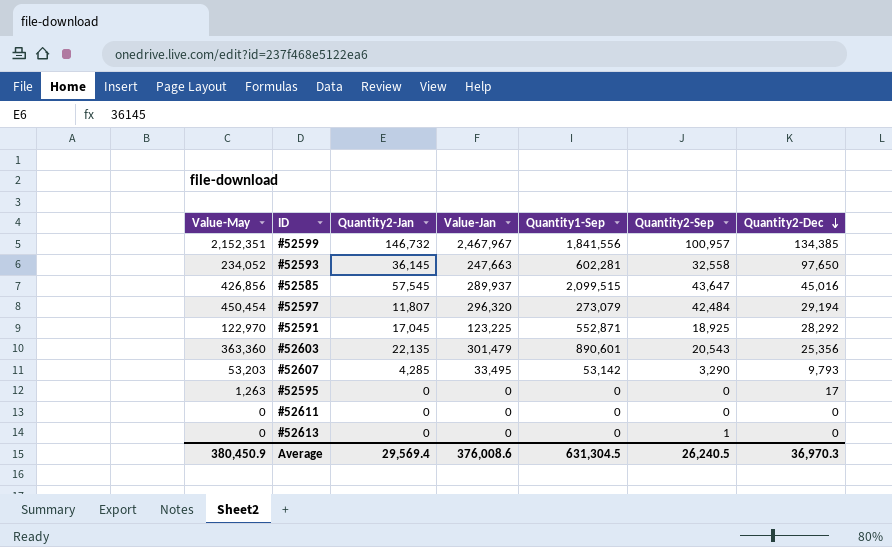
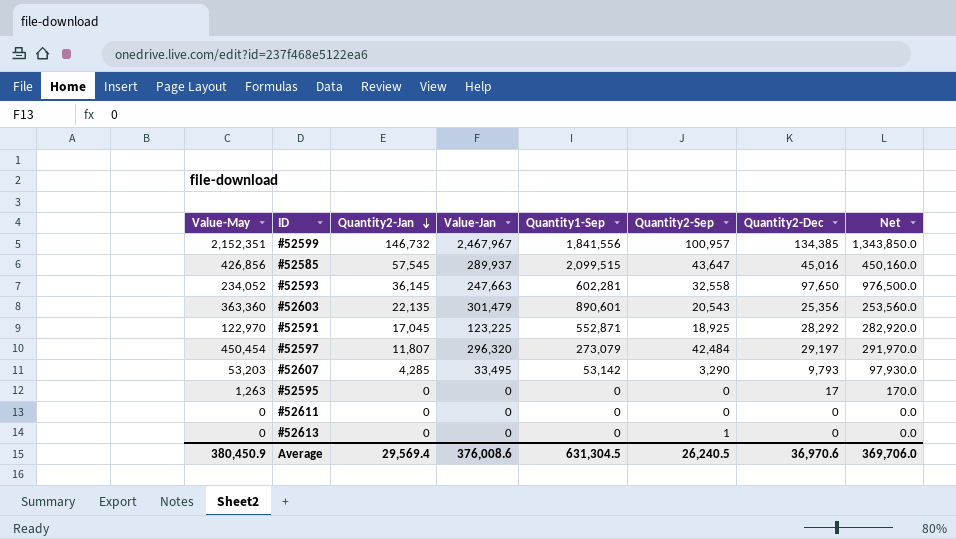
row order: Quantity2-Dec descending -> Quantity2-Jan descending
column Net | formula: none -> [Quantity2-Dec] * 10
#52597 | Quantity2-Dec: 29,194 -> 29,197
Average | Quantity2-Dec: 36,970.3 -> 36,970.6

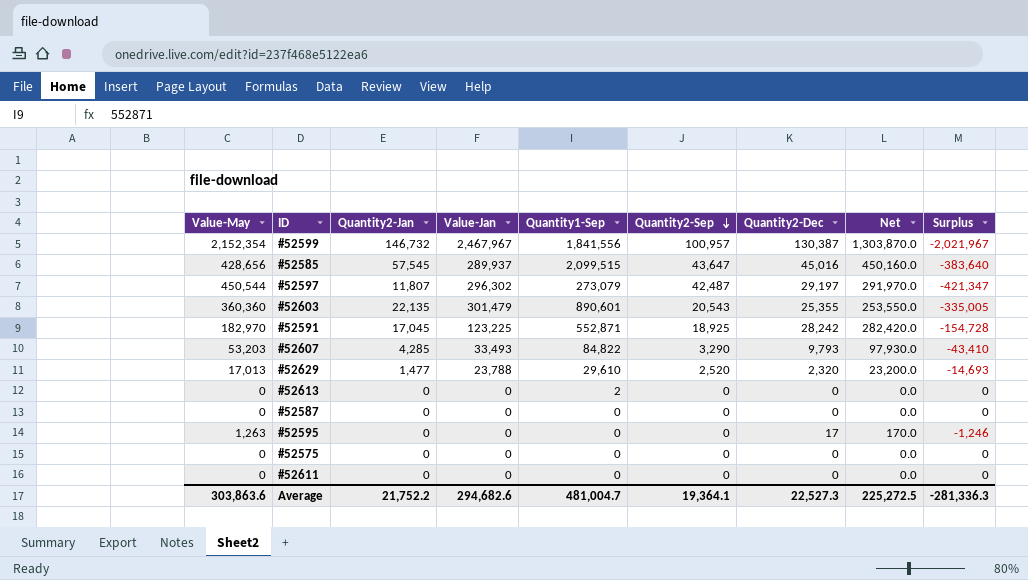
row order: Quantity2-Jan descending -> Quantity2-Sep descending
column Surplus | formula: none -> [Quantity2-Dec] - [Value-May]
row #52593: 234,052 | 36,145 | 247,663 | 602,281 | 32,558 | 97,650 | 976,500.0 -> none
#52599 | Value-May: 2,152,351 -> 2,152,354
#52599 | Quantity2-Dec: 134,385 -> 130,387
#52599 | Net: 1,343,850.0 -> 1,303,870.0
#52585 | Value-May: 426,856 -> 428,656
#52597 | Value-May: 450,454 -> 450,544
#52597 | Value-Jan: 296,320 -> 296,302
#52597 | Quantity2-Sep: 42,484 -> 42,487
#52603 | Value-May: 363,360 -> 360,360
#52603 | Quantity2-Dec: 25,356 -> 25,355
#52603 | Net: 253,560.0 -> 253,550.0
#52591 | Value-May: 122,970 -> 182,970
#52591 | Quantity2-Dec: 28,292 -> 28,242
#52591 | Net: 282,920.0 -> 282,420.0
#52607 | Value-Jan: 33,495 -> 33,493
#52607 | Quantity1-Sep: 53,142 -> 84,822
row #52629: none -> 17,013 | 1,477 | 23,788 | 29,610 | 2,520 | 2,320 | 23,200.0 | -14,693
#52613 | Quantity1-Sep: 0 -> 2
#52613 | Quantity2-Sep: 1 -> 0
row #52587: none -> 0 | 0 | 0 | 0 | 0 | 0 | 0.0 | 0
row #52575: none -> 0 | 0 | 0 | 0 | 0 | 0 | 0.0 | 0
Average | Value-May: 380,450.9 -> 303,863.6
Average | Quantity2-Jan: 29,569.4 -> 21,752.2
Average | Value-Jan: 376,008.6 -> 294,682.6
Average | Quantity1-Sep: 631,304.5 -> 481,004.7
Average | Quantity2-Sep: 26,240.5 -> 19,364.1
Average | Quantity2-Dec: 36,970.6 -> 22,527.3
Average | Net: 369,706.0 -> 225,272.5

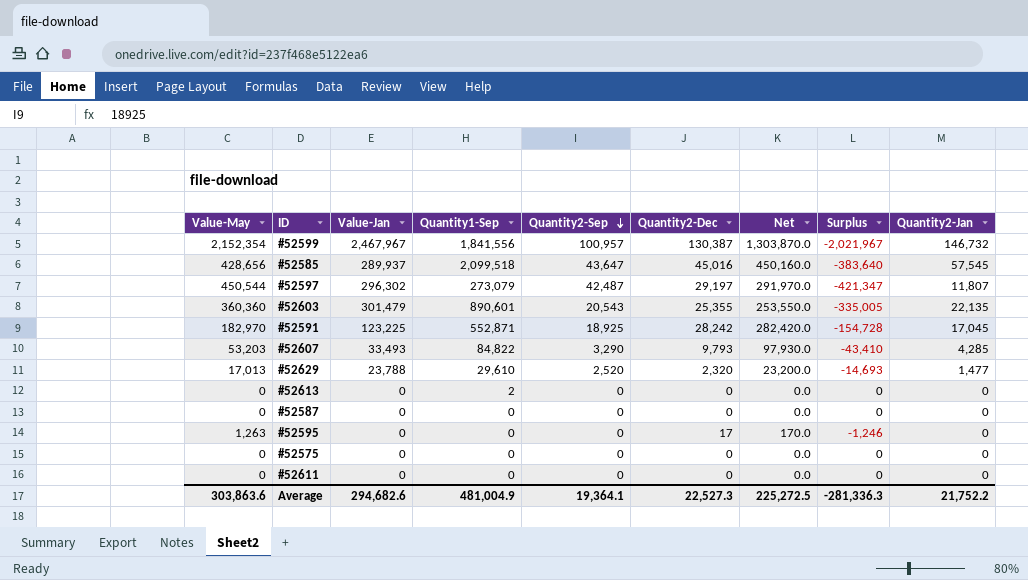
column Quantity2-Jan | position: 3 -> 9
#52585 | Quantity1-Sep: 2,099,515 -> 2,099,518
Average | Quantity1-Sep: 481,004.7 -> 481,004.9

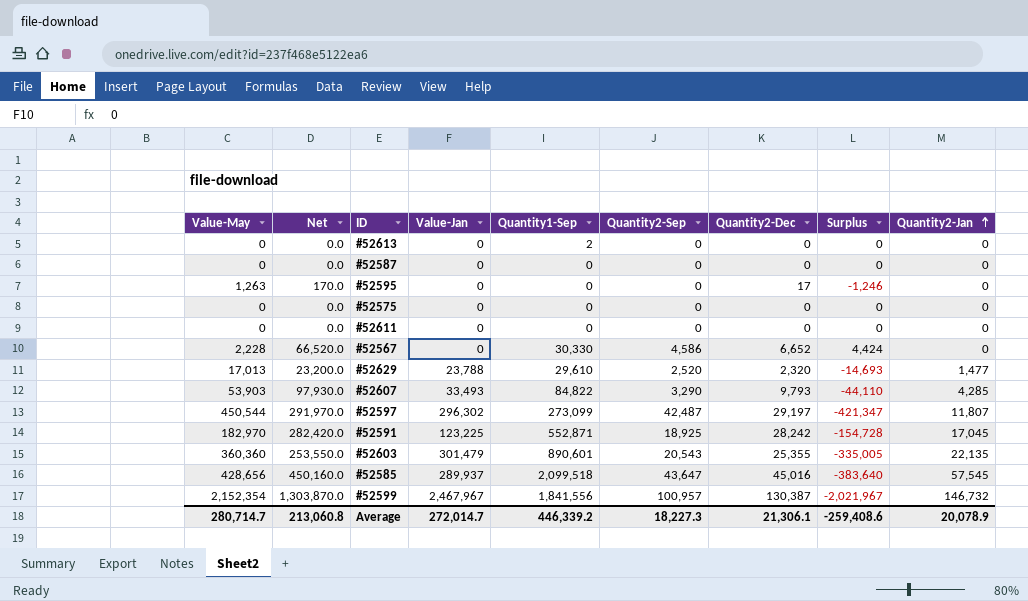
row order: Quantity2-Sep descending -> Quantity2-Jan ascending
column Net | position: 7 -> 2
row #52567: none -> 2,228 | 66,520.0 | 0 | 30,330 | 4,586 | 6,652 | 4,424 | 0
#52607 | Value-May: 53,203 -> 53,903
#52607 | Surplus: -43,410 -> -44,110
#52597 | Quantity1-Sep: 273,079 -> 273,099
Average | Value-May: 303,863.6 -> 280,714.7
Average | Net: 225,272.5 -> 213,060.8
Average | Value-Jan: 294,682.6 -> 272,014.7
Average | Quantity1-Sep: 481,004.9 -> 446,339.2
Average | Quantity2-Sep: 19,364.1 -> 18,227.3
Average | Quantity2-Dec: 22,527.3 -> 21,306.1
Average | Surplus: -281,336.3 -> -259,408.6
Average | Quantity2-Jan: 21,752.2 -> 20,078.9

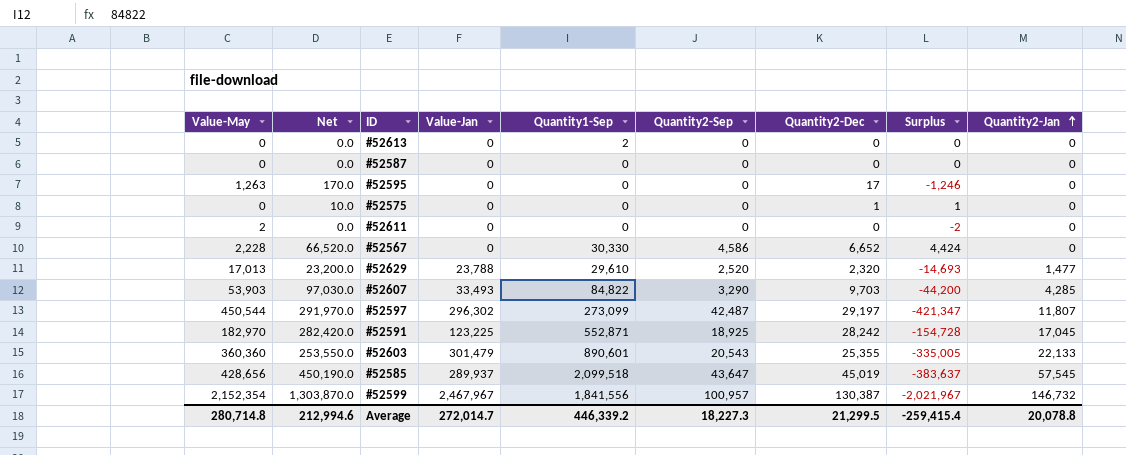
#52575 | Net: 0.0 -> 10.0
#52575 | Quantity2-Dec: 0 -> 1
#52575 | Surplus: 0 -> 1
#52611 | Value-May: 0 -> 2
#52611 | Surplus: 0 -> -2
#52607 | Net: 97,930.0 -> 97,030.0
#52607 | Quantity2-Dec: 9,793 -> 9,703
#52607 | Surplus: -44,110 -> -44,200
#52603 | Quantity2-Jan: 22,135 -> 22,133
#52585 | Net: 450,160.0 -> 450,190.0
#52585 | Quantity2-Dec: 45,016 -> 45,019
#52585 | Surplus: -383,640 -> -383,637
Average | Value-May: 280,714.7 -> 280,714.8
Average | Net: 213,060.8 -> 212,994.6
Average | Quantity2-Dec: 21,306.1 -> 21,299.5
Average | Surplus: -259,408.6 -> -259,415.4
Average | Quantity2-Jan: 20,078.9 -> 20,078.8

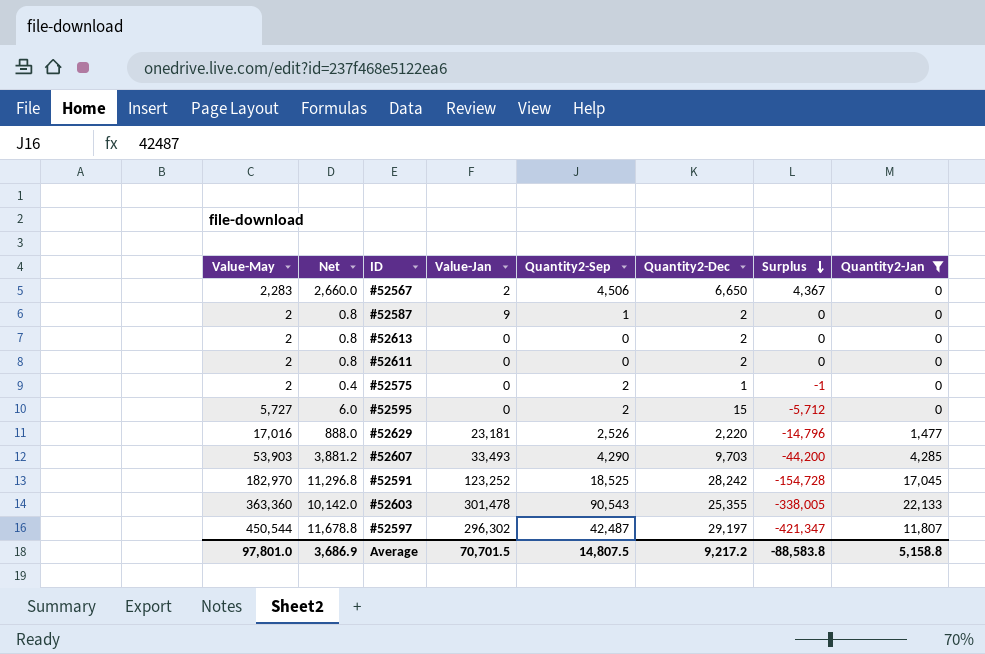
filter: none -> Quantity2-Jan <= 22,133
row order: Quantity2-Jan ascending -> Surplus descending
column Quantity1-Sep | position: 5 -> none
column Net | formula: [Quantity2-Dec] * 10 -> [Quantity2-Dec] * 0.4
#52567 | Value-May: 2,228 -> 2,283
#52567 | Value-Jan: 0 -> 2
#52567 | Quantity2-Sep: 4,586 -> 4,506
#52567 | Quantity2-Dec: 6,652 -> 6,650
#52567 | Surplus: 4,424 -> 4,367
#52587 | Value-May: 0 -> 2
#52587 | Value-Jan: 0 -> 9
#52587 | Quantity2-Sep: 0 -> 1
#52587 | Quantity2-Dec: 0 -> 2
#52613 | Value-May: 0 -> 2
#52613 | Quantity2-Dec: 0 -> 2
#52611 | Quantity2-Dec: 0 -> 2
#52611 | Surplus: -2 -> 0
#52575 | Value-May: 0 -> 2
#52575 | Quantity2-Sep: 0 -> 2
#52575 | Surplus: 1 -> -1
#52595 | Value-May: 1,263 -> 5,727
#52595 | Quantity2-Sep: 0 -> 2
#52595 | Quantity2-Dec: 17 -> 15
#52595 | Surplus: -1,246 -> -5,712
#52629 | Value-May: 17,013 -> 17,016
#52629 | Value-Jan: 23,788 -> 23,181
#52629 | Quantity2-Sep: 2,520 -> 2,526
#52629 | Quantity2-Dec: 2,320 -> 2,220
#52629 | Surplus: -14,693 -> -14,796
#52607 | Quantity2-Sep: 3,290 -> 4,290
#52591 | Value-Jan: 123,225 -> 123,252
#52591 | Quantity2-Sep: 18,925 -> 18,525
#52603 | Value-May: 360,360 -> 363,360
#52603 | Value-Jan: 301,479 -> 301,478
#52603 | Quantity2-Sep: 20,543 -> 90,543
#52603 | Surplus: -335,005 -> -338,005
Average | Value-May: 280,714.8 -> 97,801.0
Average | Net: 212,994.6 -> 3,686.9
Average | Value-Jan: 272,014.7 -> 70,701.5
Average | Quantity2-Sep: 18,227.3 -> 14,807.5
Average | Quantity2-Dec: 21,299.5 -> 9,217.2
Average | Surplus: -259,415.4 -> -88,583.8
Average | Quantity2-Jan: 20,078.8 -> 5,158.8

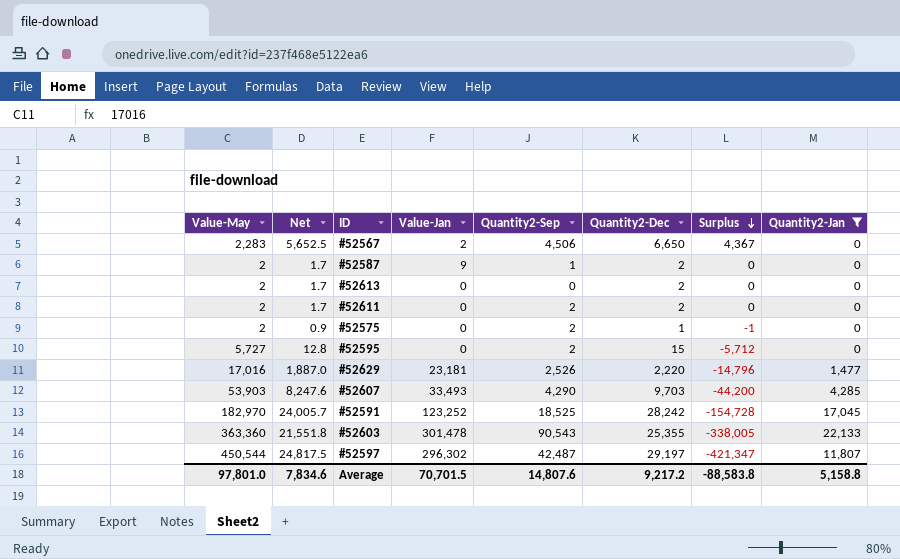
column Net | formula: [Quantity2-Dec] * 0.4 -> [Quantity2-Dec] * 0.85
#52611 | Quantity2-Sep: 0 -> 2
Average | Net: 3,686.9 -> 7,834.6
Average | Quantity2-Sep: 14,807.5 -> 14,807.6

